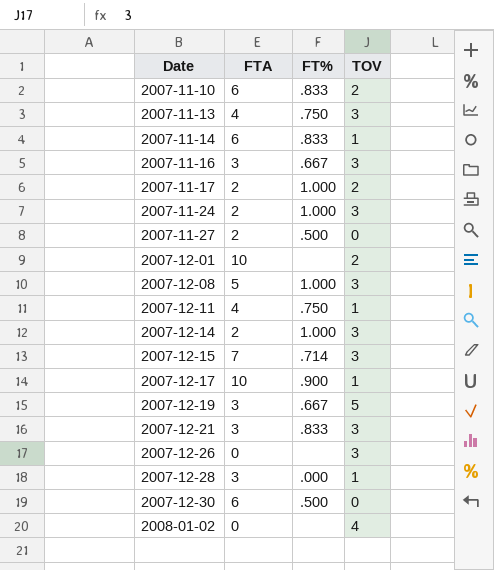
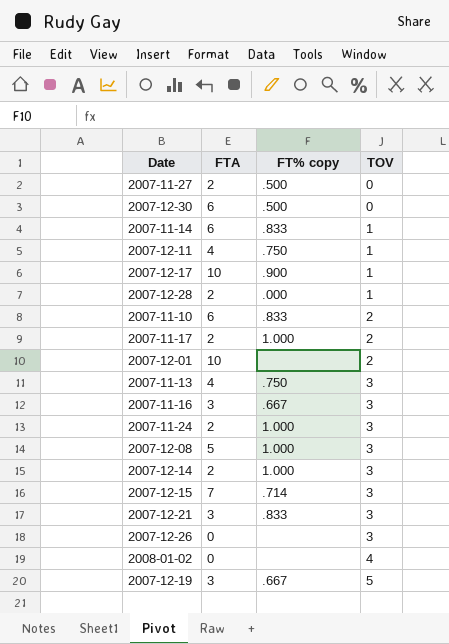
row order: Date ascending -> TOV ascending
column name: FT% -> FT% copy
2007-12-28 | FTA: 3 -> 2

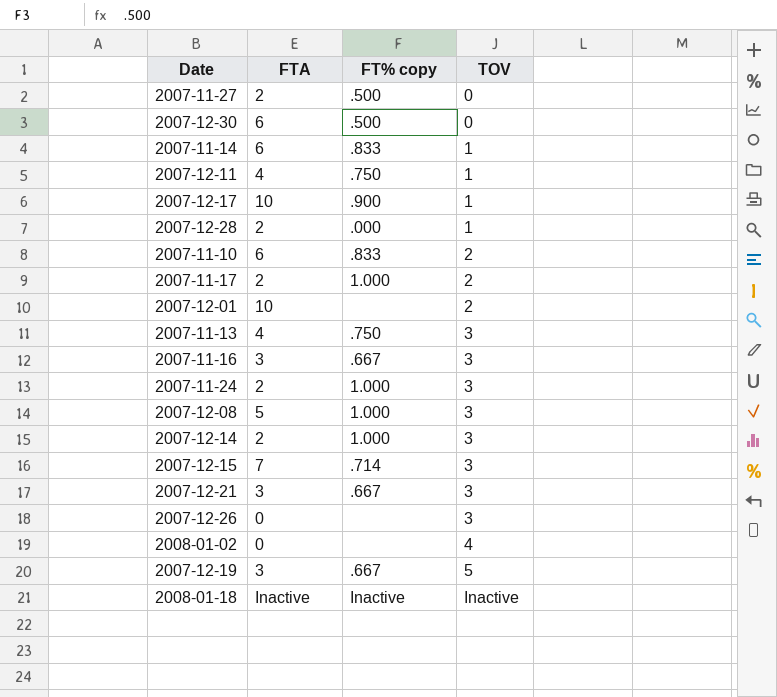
2007-12-21 | FT% copy: .833 -> .667
row 2008-01-18: none -> Inactive | Inactive | Inactive

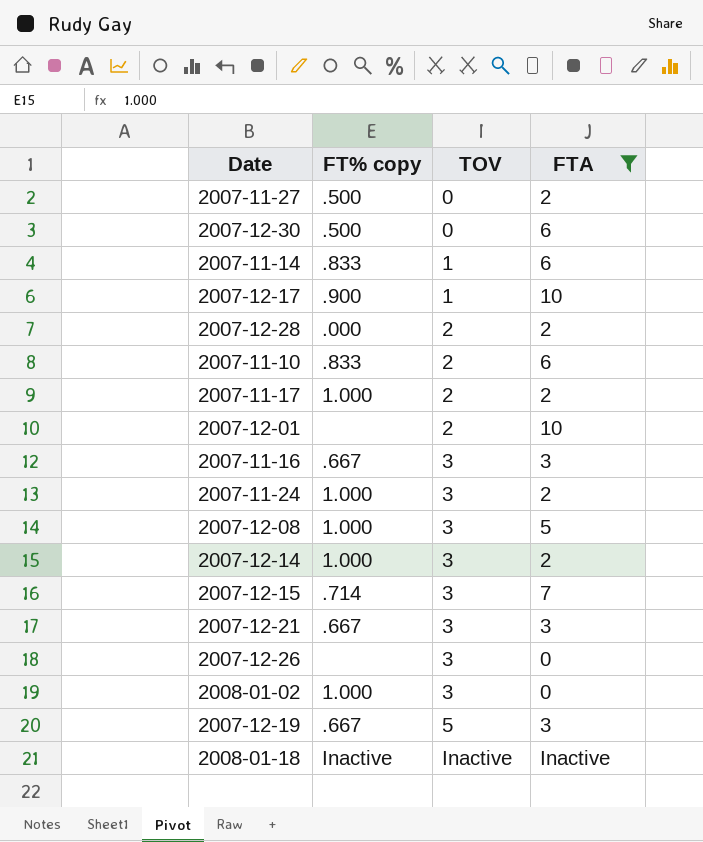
filter: none -> FTA != 4
column FTA | position: 2 -> 4
2007-12-28 | TOV: 1 -> 2
2008-01-02 | FT% copy: none -> 1.000
2008-01-02 | TOV: 4 -> 3

